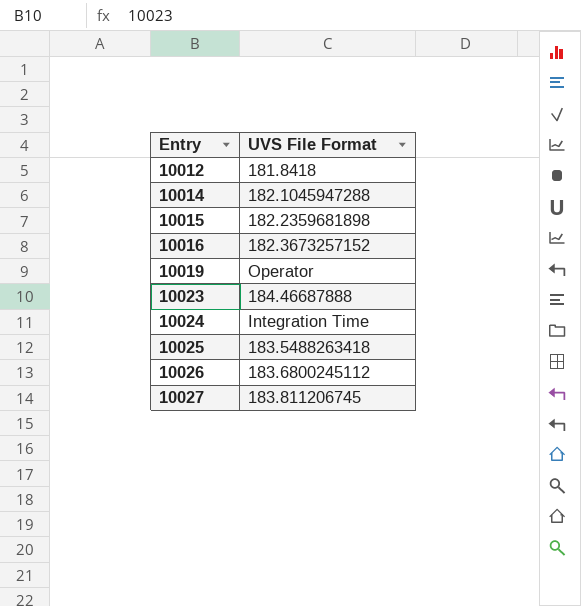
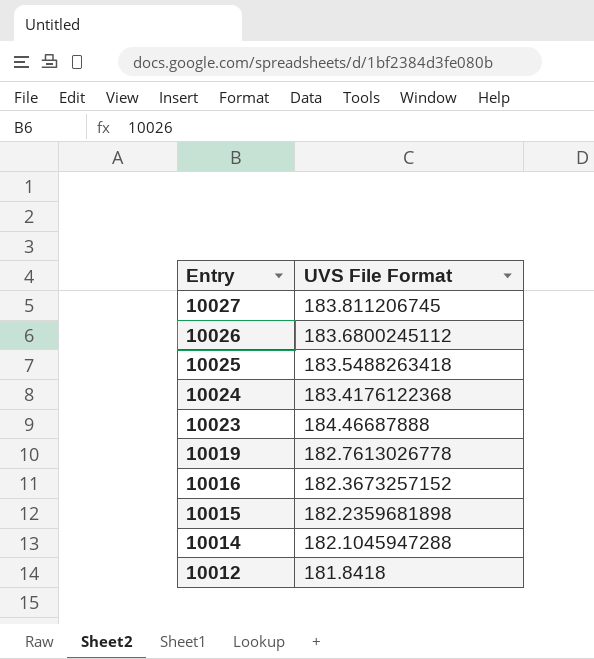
row order: Entry ascending -> Entry descending
10024 | UVS File Format: Integration Time -> 183.4176122368
10019 | UVS File Format: Operator -> 182.7613026778

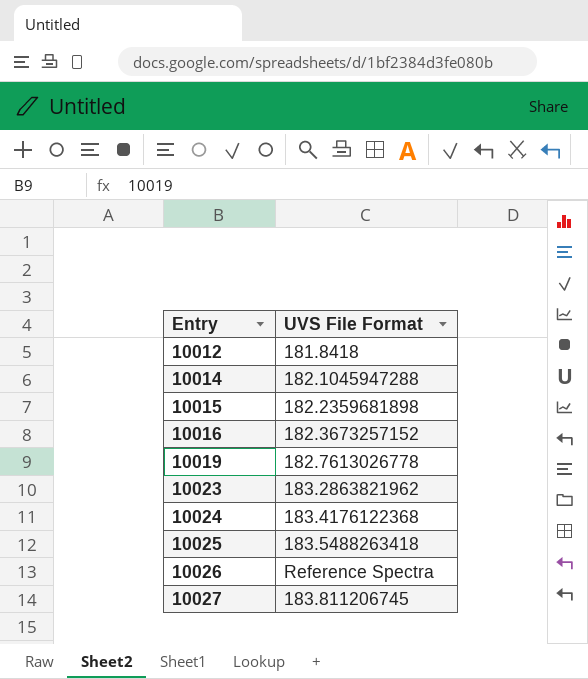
row order: Entry descending -> Entry ascending
10023 | UVS File Format: 184.46687888 -> 183.2863821962
10026 | UVS File Format: 183.6800245112 -> Reference Spectra

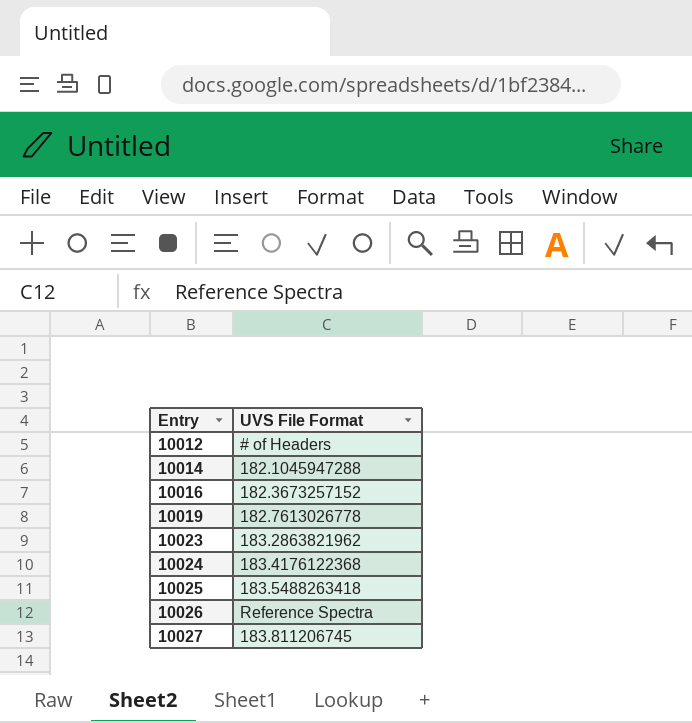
row 10015: 182.2359681898 -> none
10012 | UVS File Format: 181.8418 -> # of Headers

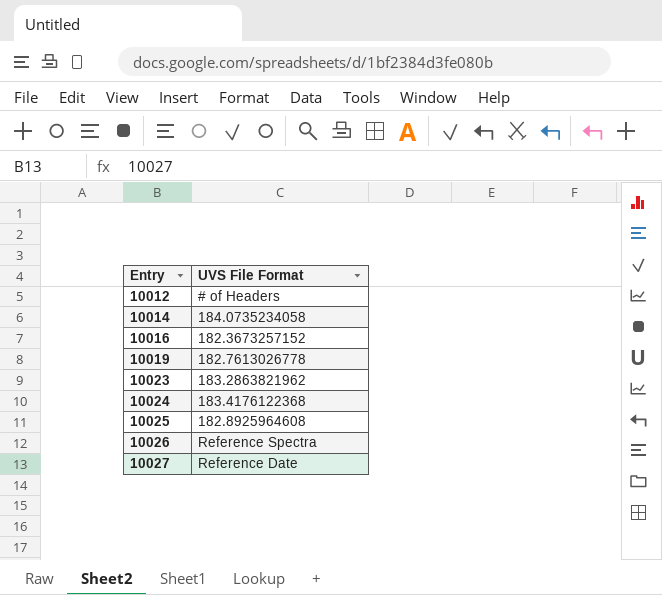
10014 | UVS File Format: 182.1045947288 -> 184.0735234058
10025 | UVS File Format: 183.5488263418 -> 182.8925964608
10027 | UVS File Format: 183.811206745 -> Reference Date

